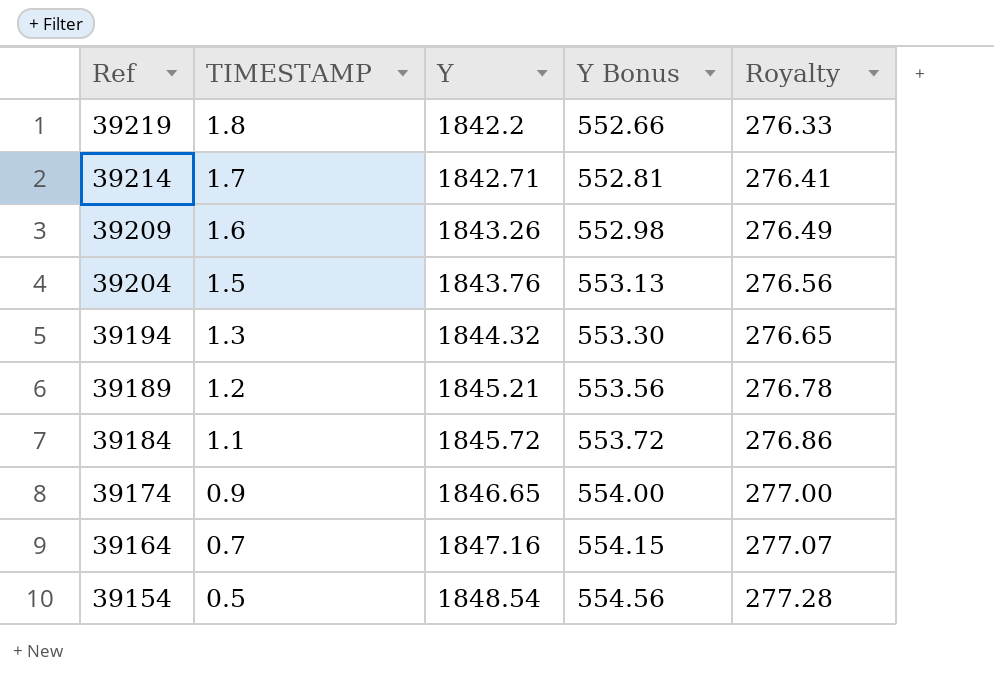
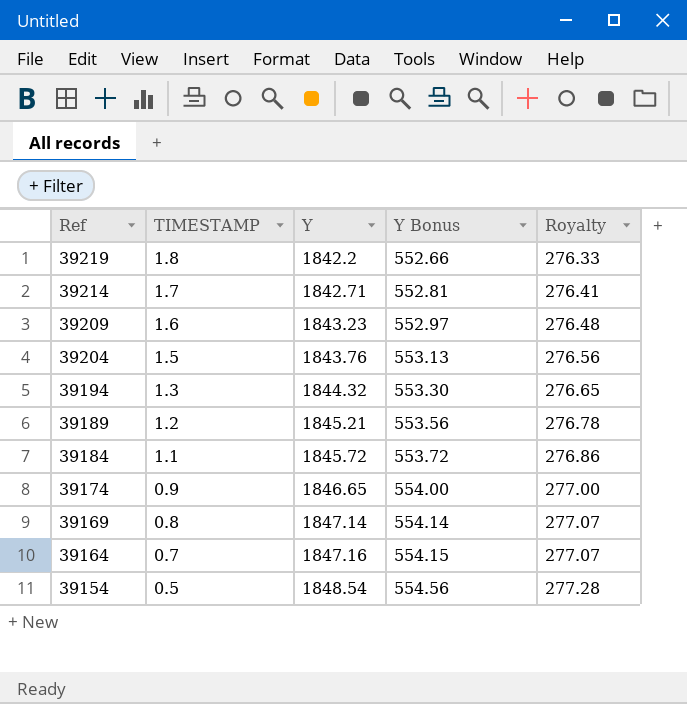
39209 | Y: 1843.26 -> 1843.23
39209 | Y Bonus: 552.98 -> 552.97
39209 | Royalty: 276.49 -> 276.48
row 39169: none -> 0.8 | 1847.14 | 554.14 | 277.07

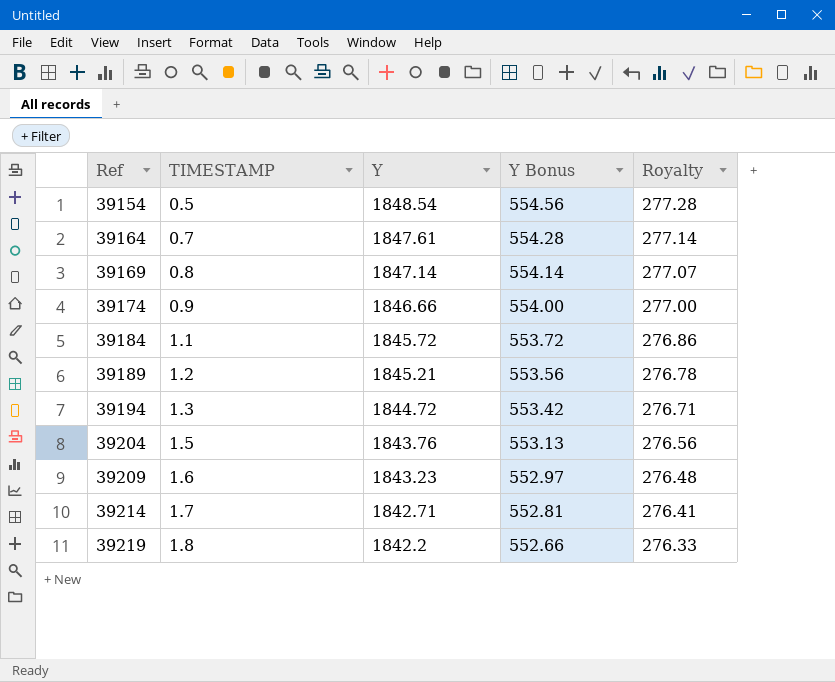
row order: Ref descending -> Ref ascending
39164 | Y: 1847.16 -> 1847.61
39164 | Y Bonus: 554.15 -> 554.28
39164 | Royalty: 277.07 -> 277.14
39174 | Y: 1846.65 -> 1846.66
39194 | Y: 1844.32 -> 1844.72
39194 | Y Bonus: 553.30 -> 553.42
39194 | Royalty: 276.65 -> 276.71

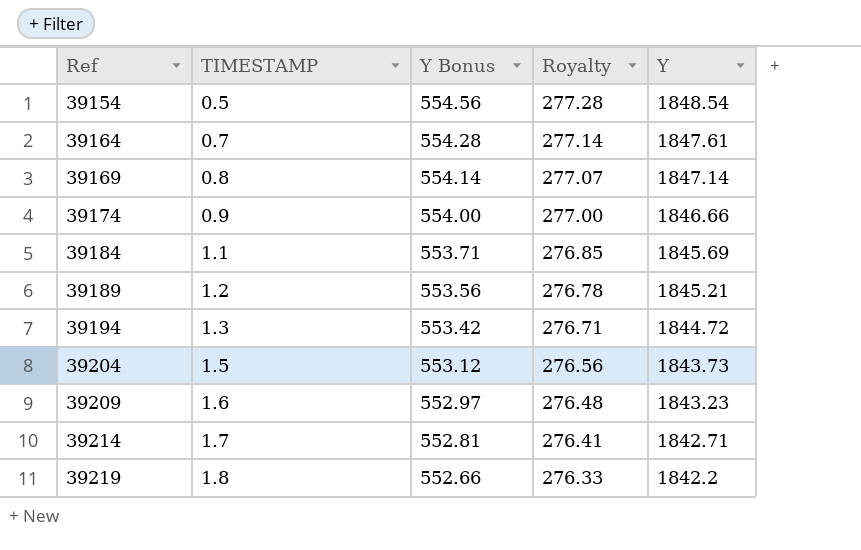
column Y | position: 3 -> 5
39184 | Y Bonus: 553.72 -> 553.71
39184 | Royalty: 276.86 -> 276.85
39184 | Y: 1845.72 -> 1845.69
39204 | Y Bonus: 553.13 -> 553.12
39204 | Y: 1843.76 -> 1843.73

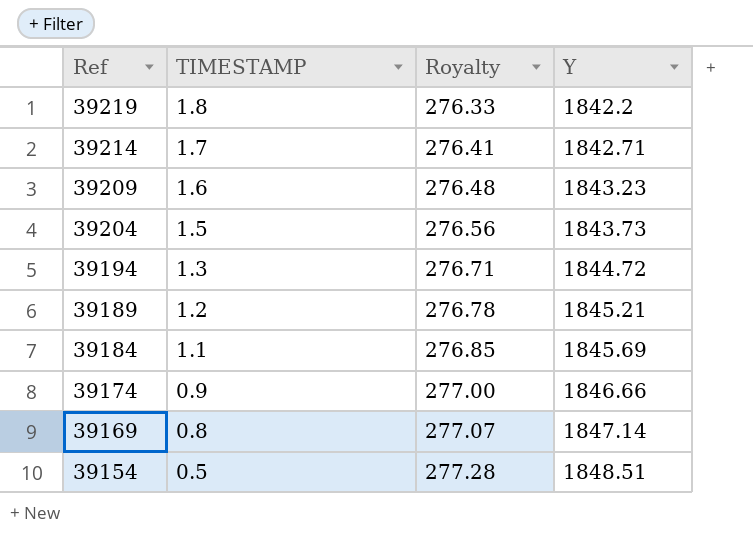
row order: Ref ascending -> Ref descending
column Y Bonus | formula: [Y] * 0.3 -> none
row 39164: 0.7 | 554.28 | 277.14 | 1847.61 -> none
39154 | Y: 1848.54 -> 1848.51

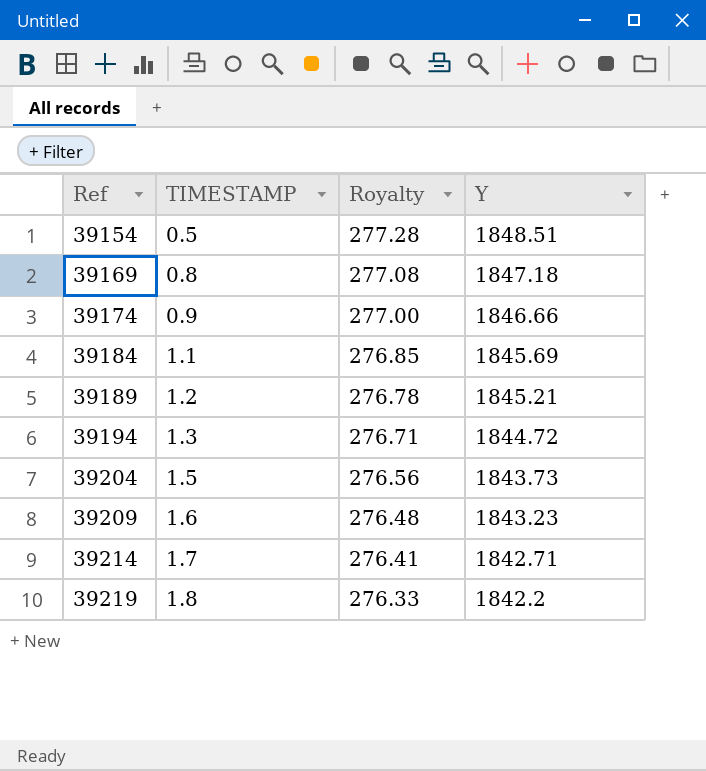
row order: Ref descending -> Ref ascending
39169 | Royalty: 277.07 -> 277.08
39169 | Y: 1847.14 -> 1847.18

